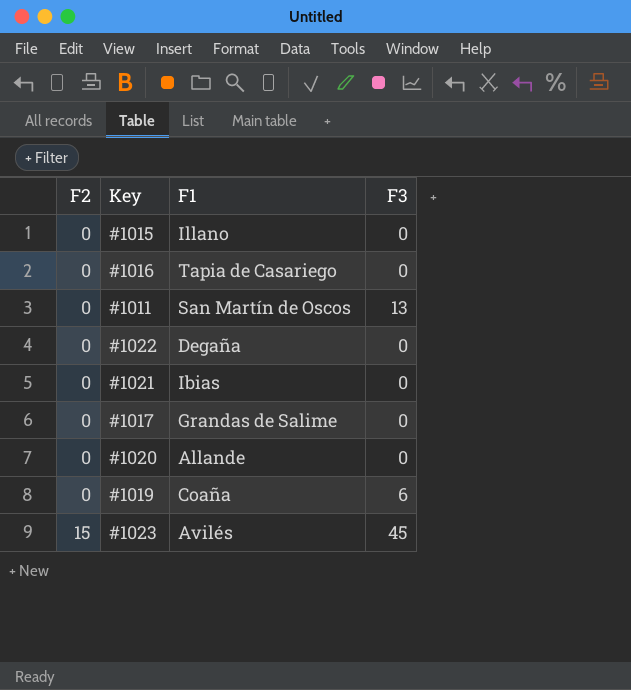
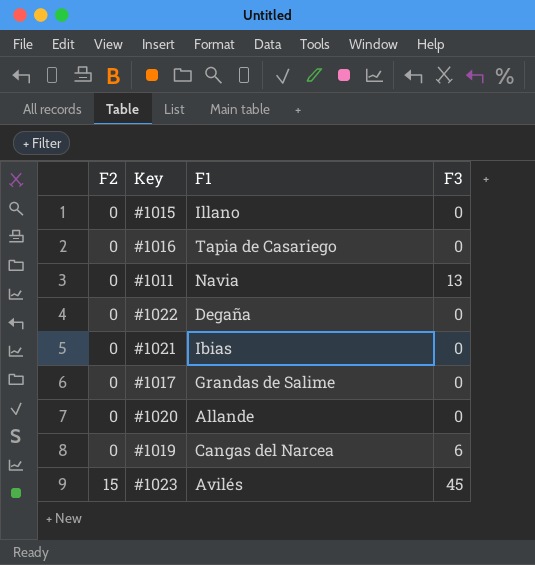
#1011 | F1: San Martín de Oscos -> Navia
#1019 | F1: Coaña -> Cangas del Narcea

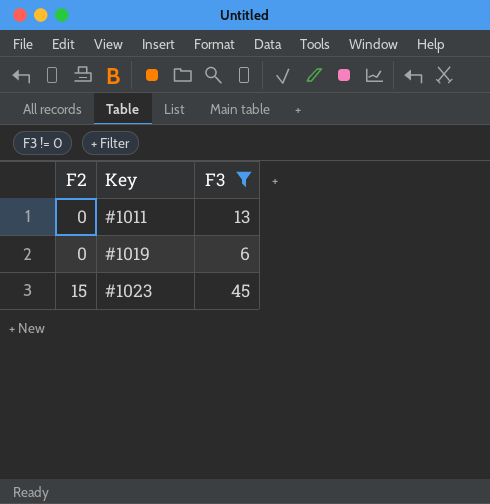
filter: none -> F3 != 0
column F1 | position: 3 -> none

